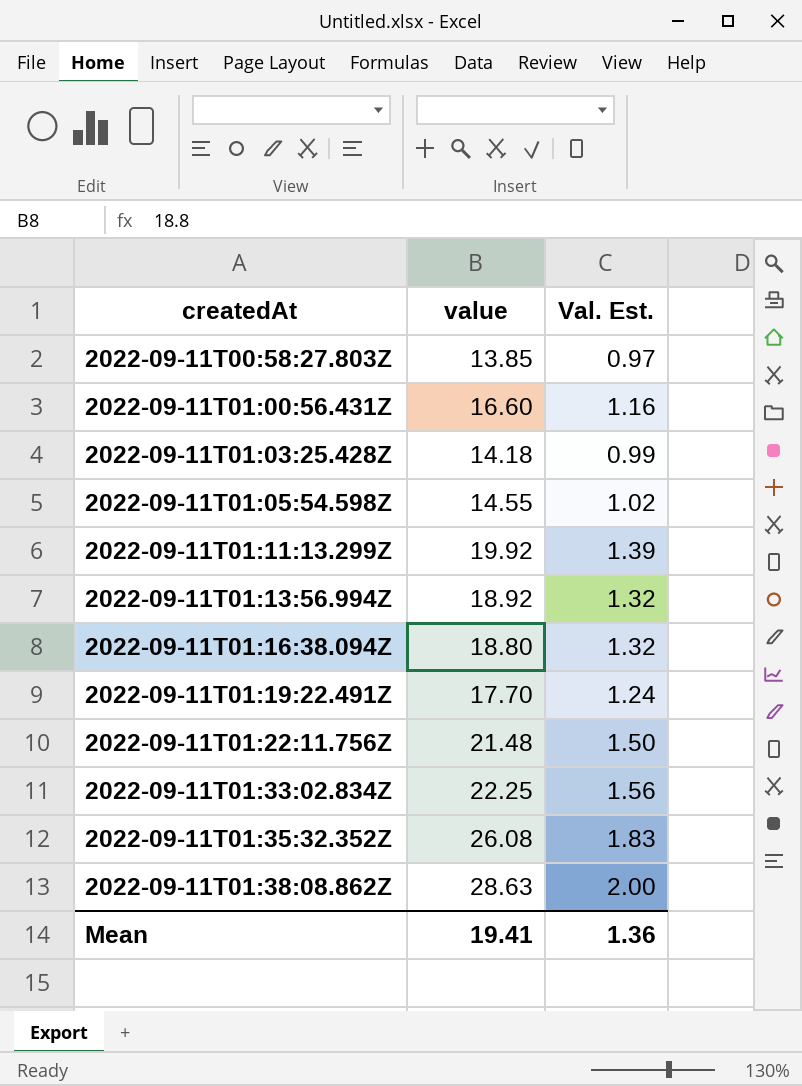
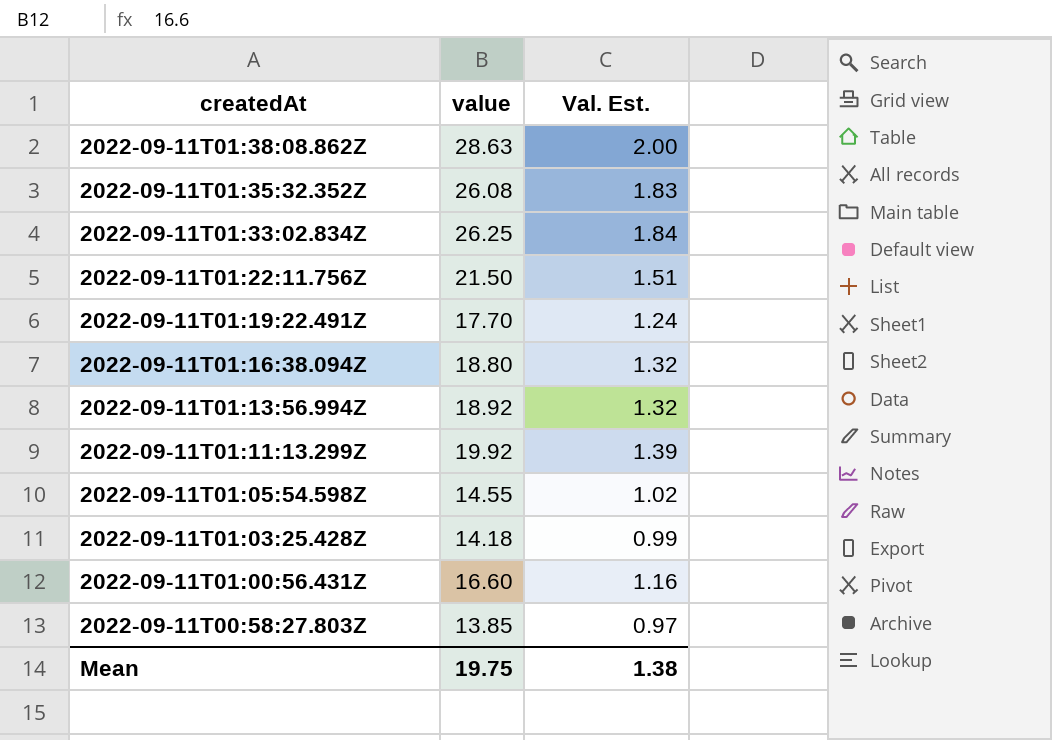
row order: createdAt ascending -> createdAt descending
2022-09-11T01:33:02.834Z | value: 22.25 -> 26.25
2022-09-11T01:33:02.834Z | Val. Est.: 1.56 -> 1.84
2022-09-11T01:22:11.756Z | value: 21.48 -> 21.50
2022-09-11T01:22:11.756Z | Val. Est.: 1.50 -> 1.51
Mean | value: 19.41 -> 19.75
Mean | Val. Est.: 1.36 -> 1.38

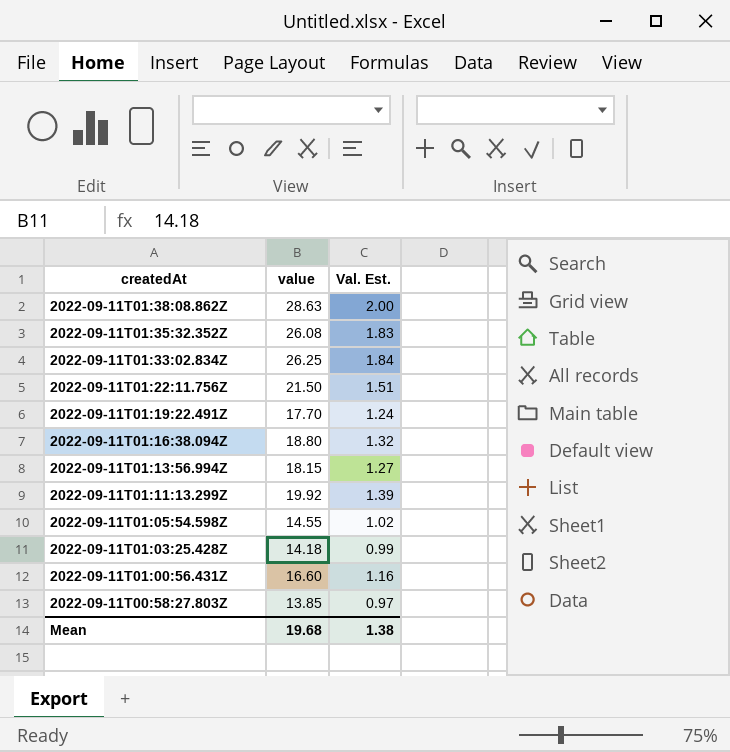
2022-09-11T01:13:56.994Z | value: 18.92 -> 18.15
2022-09-11T01:13:56.994Z | Val. Est.: 1.32 -> 1.27
Mean | value: 19.75 -> 19.68

